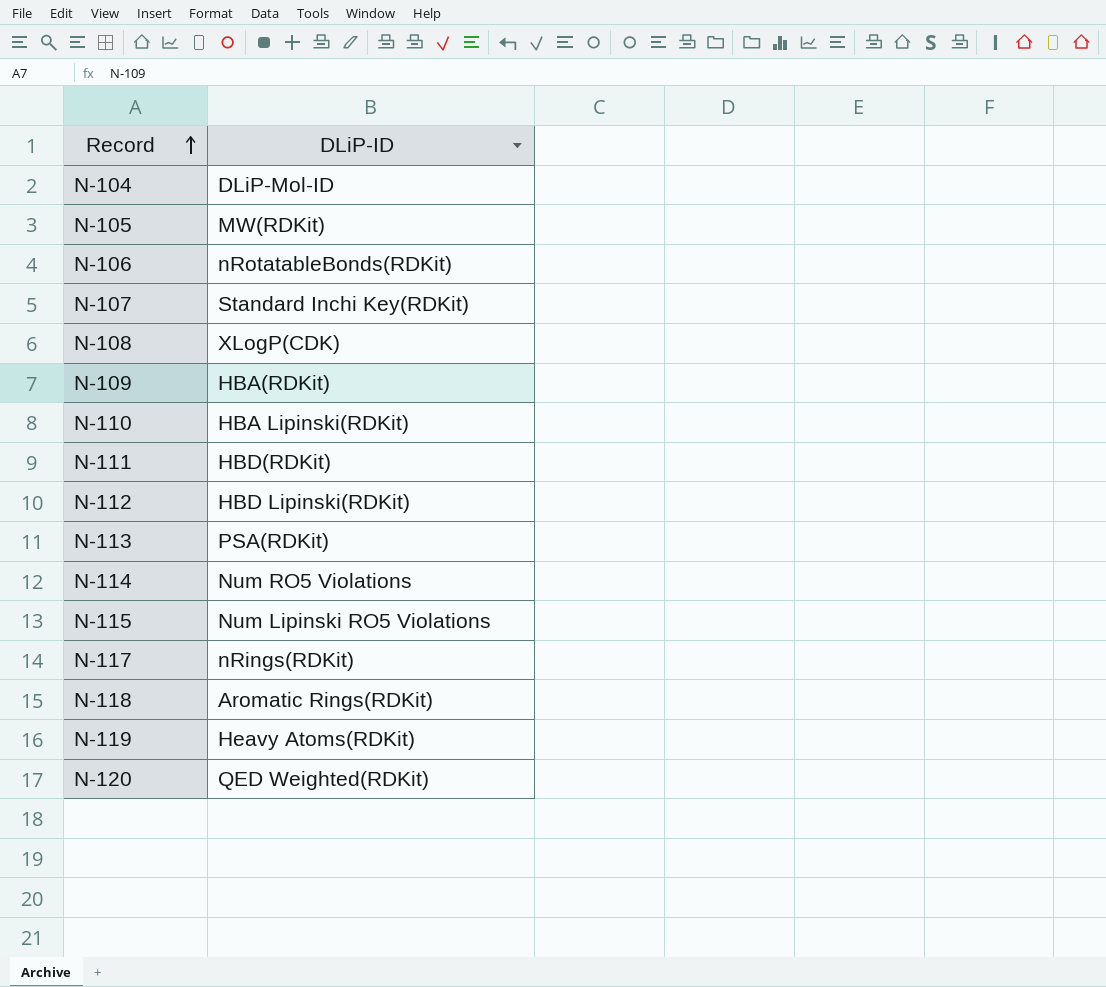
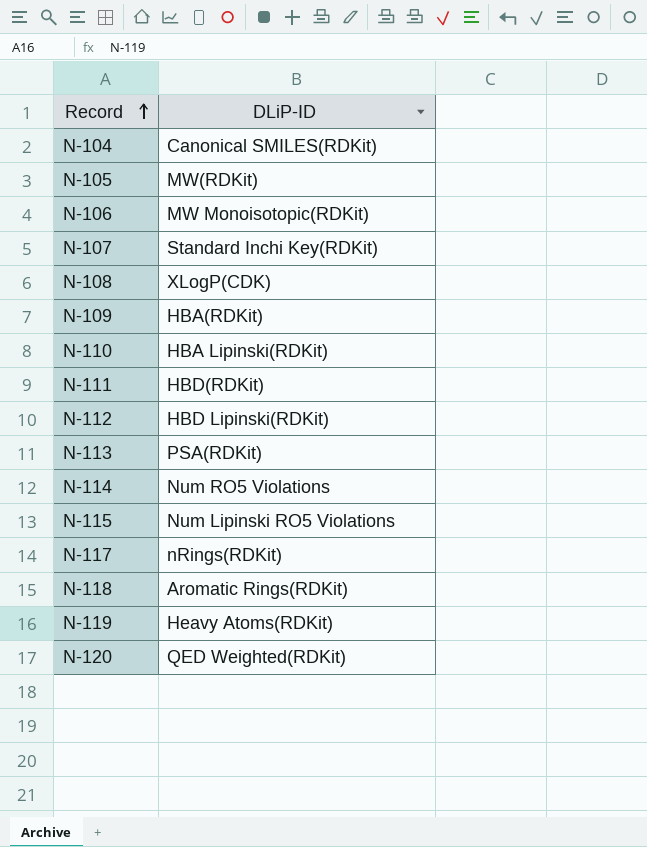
N-104 | DLiP-ID: DLiP-Mol-ID -> Canonical SMILES(RDKit)
N-106 | DLiP-ID: nRotatableBonds(RDKit) -> MW Monoisotopic(RDKit)

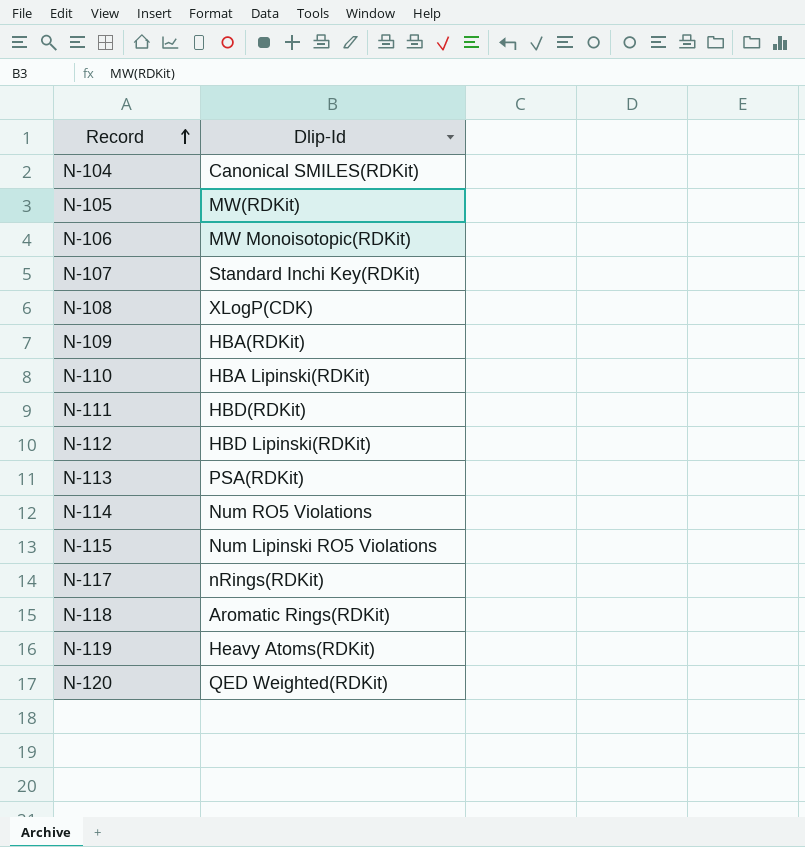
column name: DLiP-ID -> Dlip-Id

